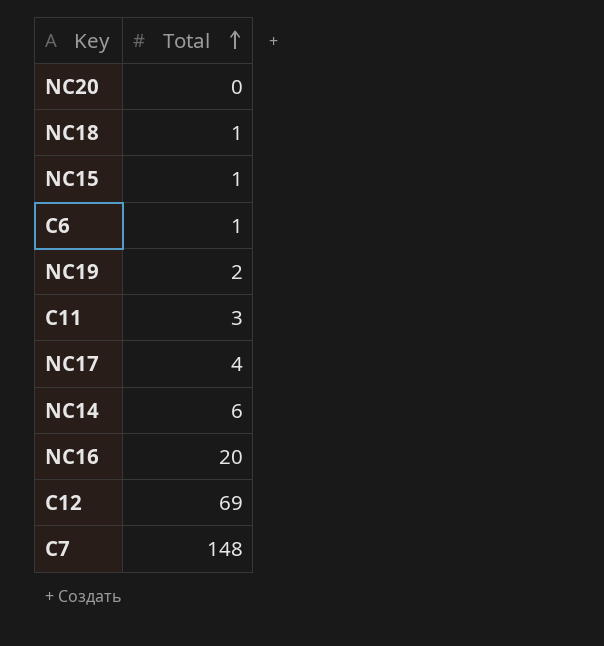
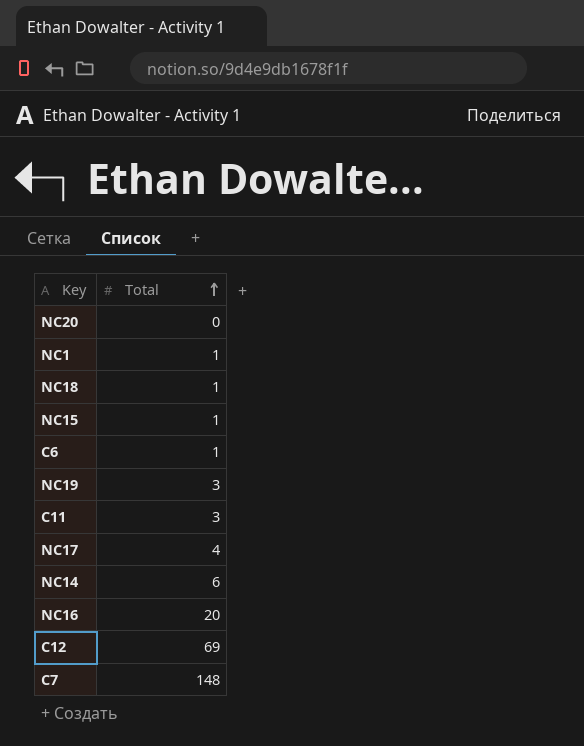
row NC1: none -> 1
NC19 | Total: 2 -> 3

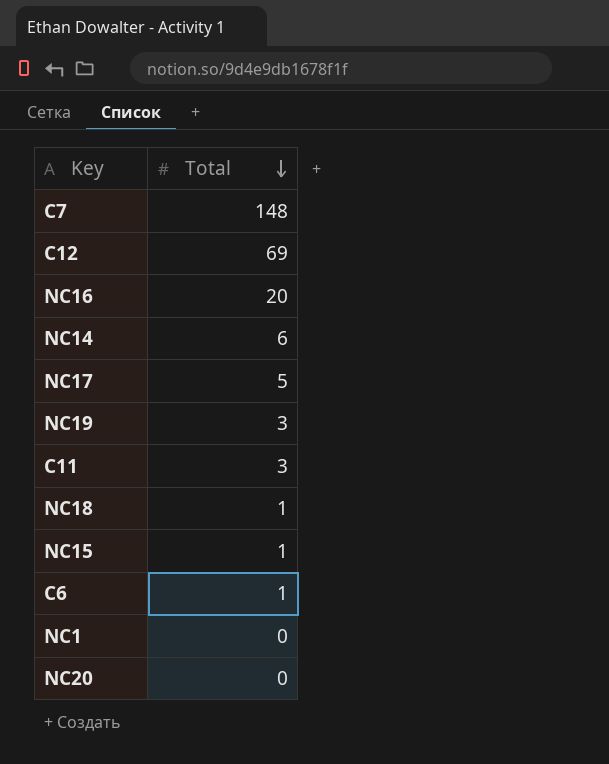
row order: Total ascending -> Total descending
NC17 | Total: 4 -> 5
NC1 | Total: 1 -> 0

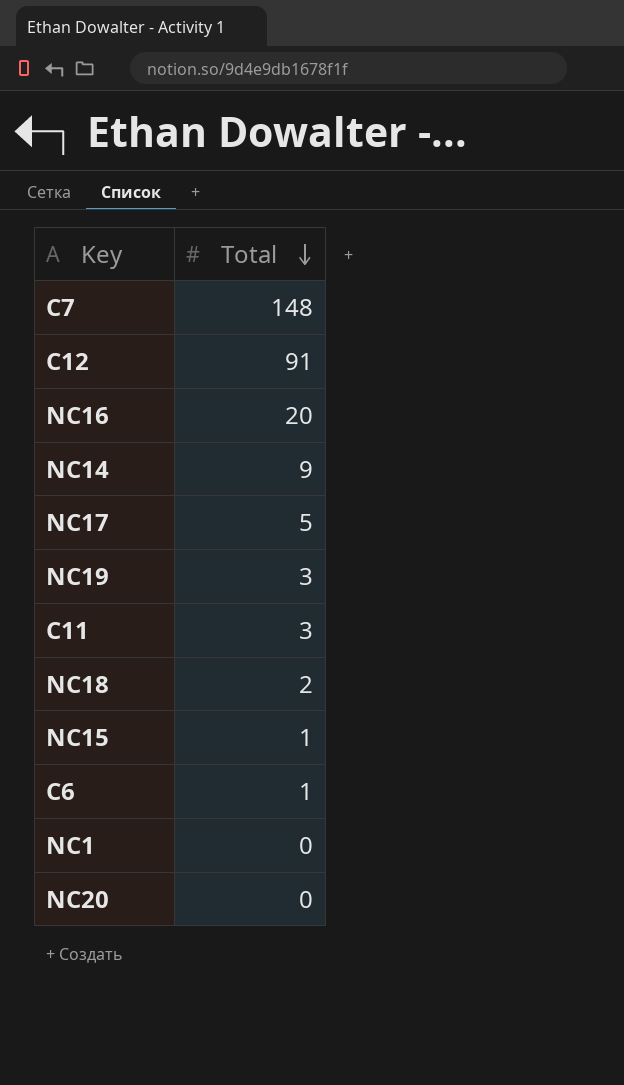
C12 | Total: 69 -> 91
NC14 | Total: 6 -> 9
NC18 | Total: 1 -> 2

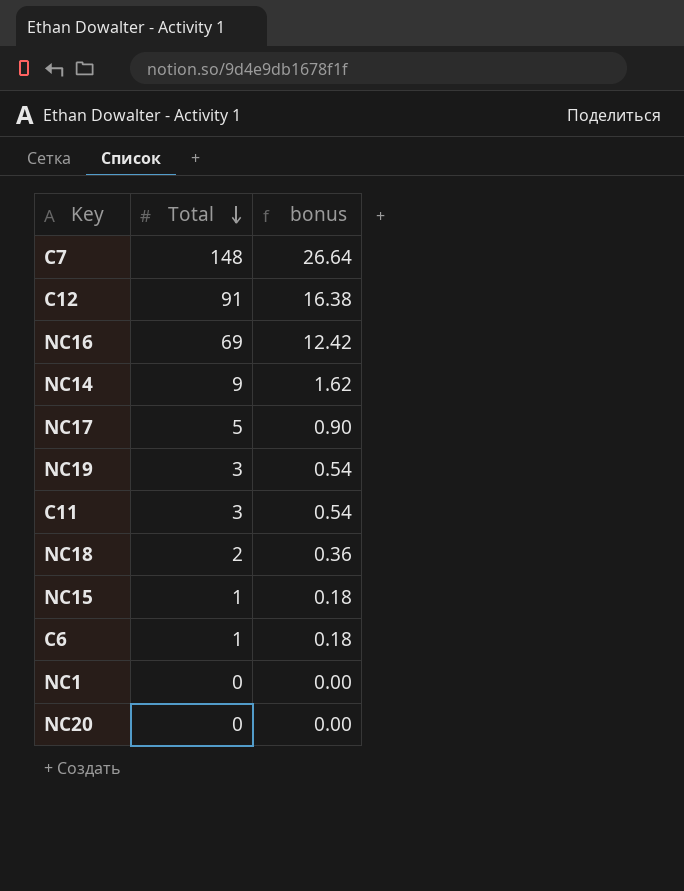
column bonus | formula: none -> [Total] * 0.18
NC16 | Total: 20 -> 69

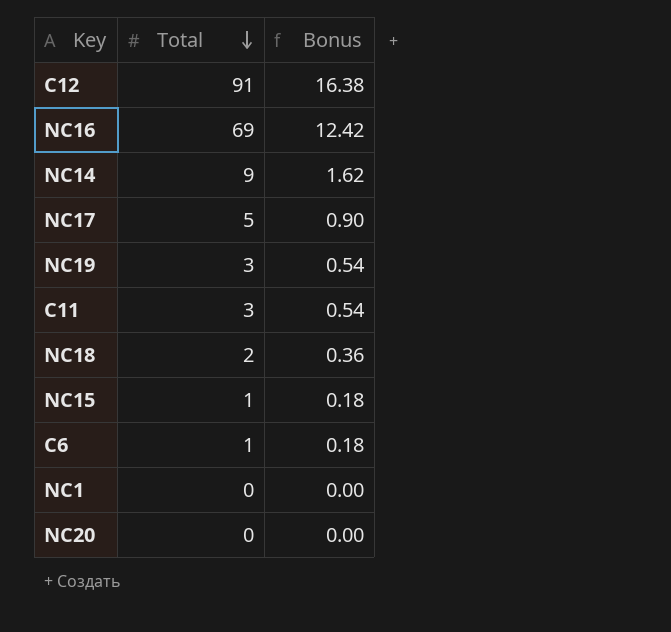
column name: bonus -> Bonus
row C7: 148 | 26.64 -> none

